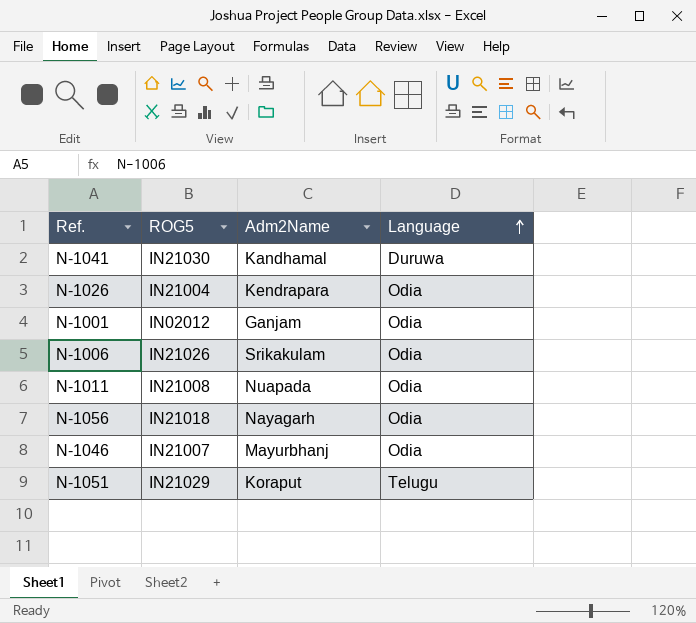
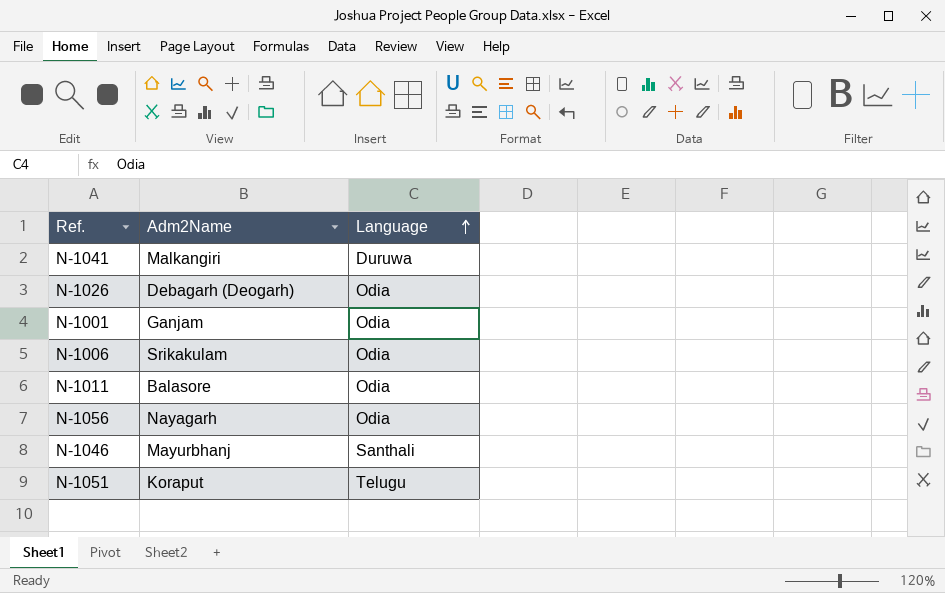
column ROG5 | position: 2 -> none
N-1041 | Adm2Name: Kandhamal -> Malkangiri
N-1026 | Adm2Name: Kendrapara -> Debagarh (Deogarh)
N-1011 | Adm2Name: Nuapada -> Balasore
N-1046 | Language: Odia -> Santhali

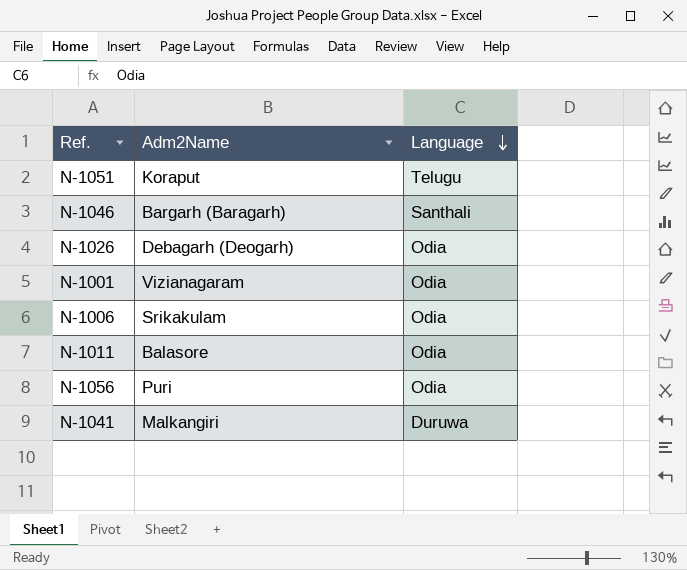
row order: Language ascending -> Language descending
N-1046 | Adm2Name: Mayurbhanj -> Bargarh (Baragarh)
N-1001 | Adm2Name: Ganjam -> Vizianagaram
N-1056 | Adm2Name: Nayagarh -> Puri

